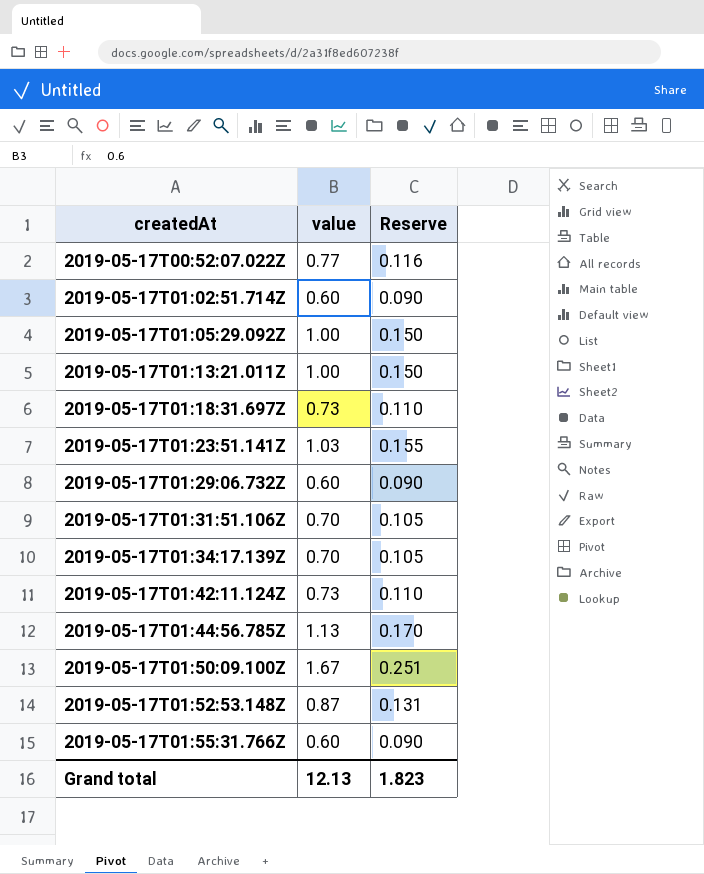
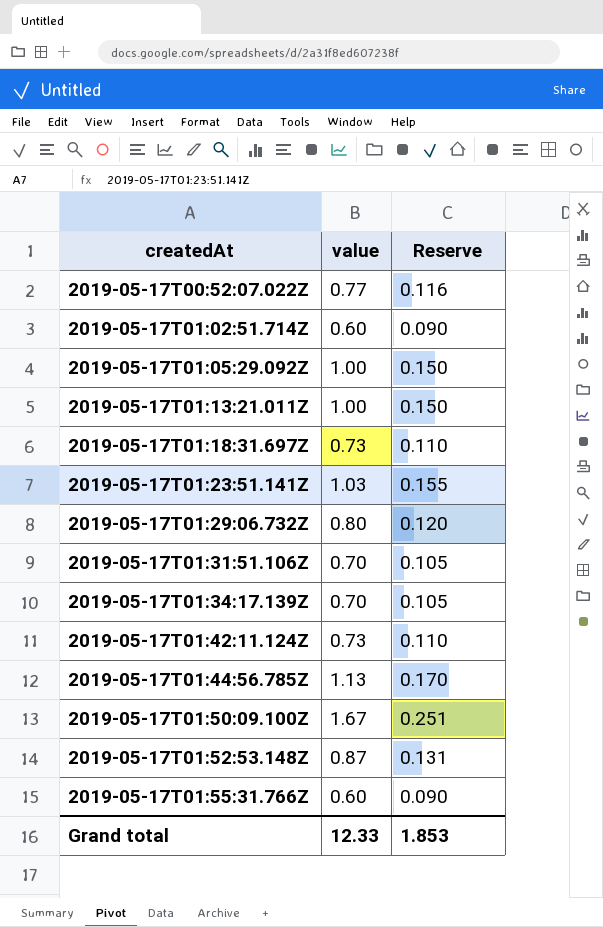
2019-05-17T01:29:06.732Z | value: 0.60 -> 0.80
2019-05-17T01:29:06.732Z | Reserve: 0.090 -> 0.120
Grand total | value: 12.13 -> 12.33
Grand total | Reserve: 1.823 -> 1.853

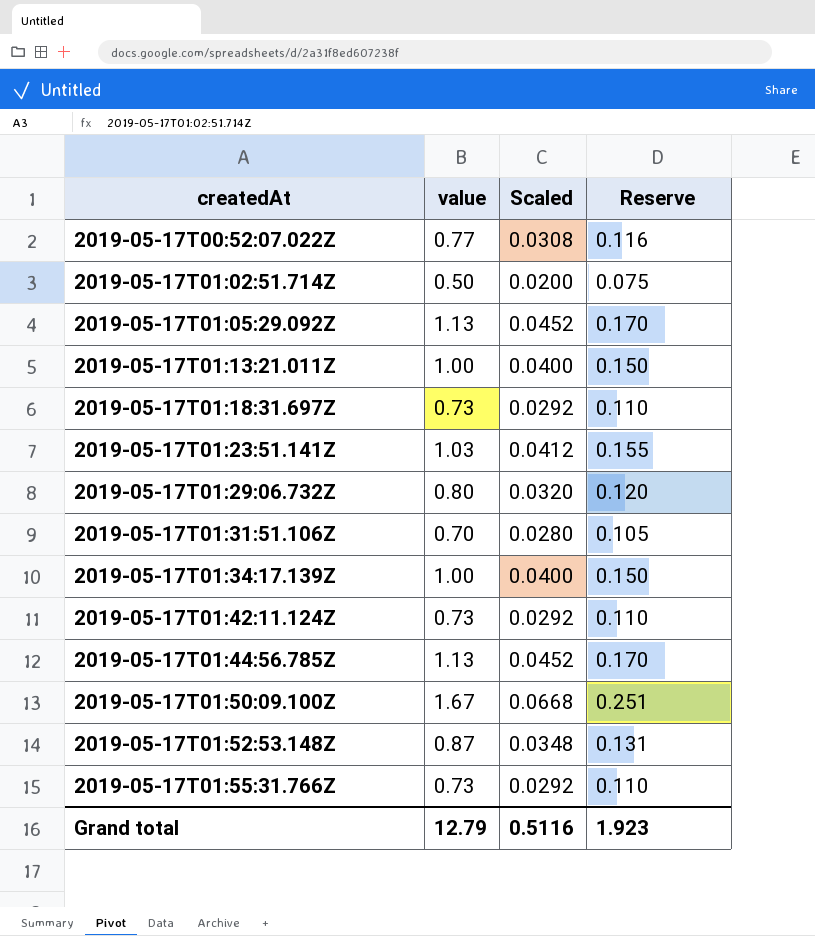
column Scaled | formula: none -> [value] * 0.04
2019-05-17T01:02:51.714Z | value: 0.60 -> 0.50
2019-05-17T01:02:51.714Z | Reserve: 0.090 -> 0.075
2019-05-17T01:05:29.092Z | value: 1.00 -> 1.13
2019-05-17T01:05:29.092Z | Reserve: 0.150 -> 0.170
2019-05-17T01:34:17.139Z | value: 0.70 -> 1.00
2019-05-17T01:34:17.139Z | Reserve: 0.105 -> 0.150
2019-05-17T01:55:31.766Z | value: 0.60 -> 0.73
2019-05-17T01:55:31.766Z | Reserve: 0.090 -> 0.110
Grand total | value: 12.33 -> 12.79
Grand total | Reserve: 1.853 -> 1.923

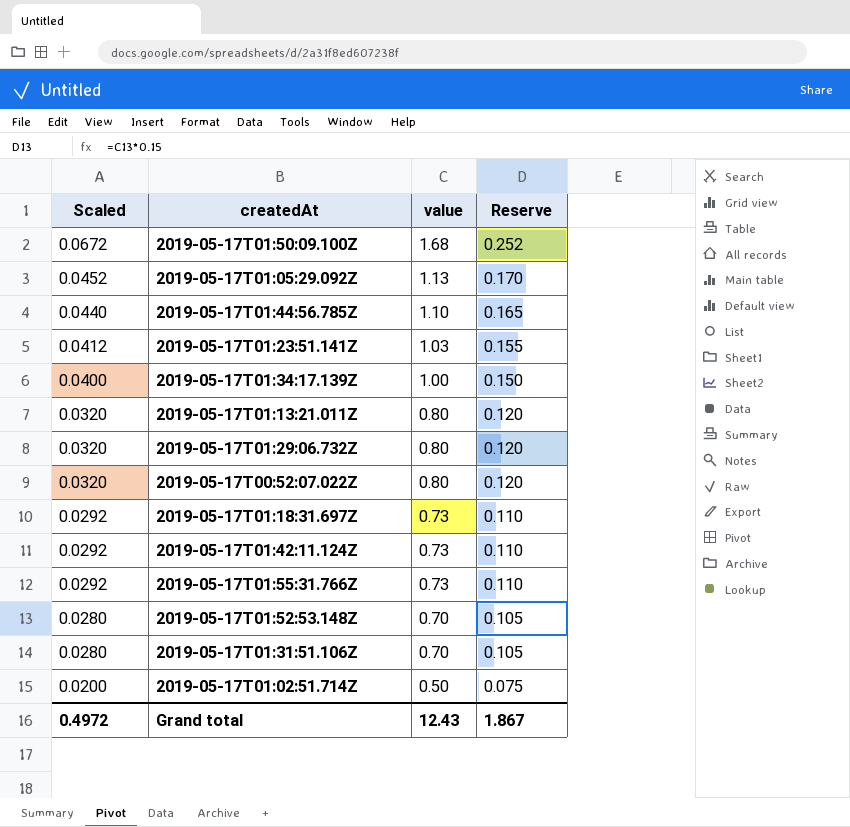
row order: createdAt ascending -> Scaled descending
column Scaled | position: 3 -> 1
2019-05-17T01:50:09.100Z | Scaled: 0.0668 -> 0.0672
2019-05-17T01:50:09.100Z | value: 1.67 -> 1.68
2019-05-17T01:50:09.100Z | Reserve: 0.251 -> 0.252
2019-05-17T01:44:56.785Z | Scaled: 0.0452 -> 0.0440
2019-05-17T01:44:56.785Z | value: 1.13 -> 1.10
2019-05-17T01:44:56.785Z | Reserve: 0.170 -> 0.165
2019-05-17T01:13:21.011Z | Scaled: 0.0400 -> 0.0320
2019-05-17T01:13:21.011Z | value: 1.00 -> 0.80
2019-05-17T01:13:21.011Z | Reserve: 0.150 -> 0.120
2019-05-17T00:52:07.022Z | Scaled: 0.0308 -> 0.0320
2019-05-17T00:52:07.022Z | value: 0.77 -> 0.80
2019-05-17T00:52:07.022Z | Reserve: 0.116 -> 0.120
2019-05-17T01:52:53.148Z | Scaled: 0.0348 -> 0.0280
2019-05-17T01:52:53.148Z | value: 0.87 -> 0.70
2019-05-17T01:52:53.148Z | Reserve: 0.131 -> 0.105
Grand total | Scaled: 0.5116 -> 0.4972
Grand total | value: 12.79 -> 12.43
Grand total | Reserve: 1.923 -> 1.867

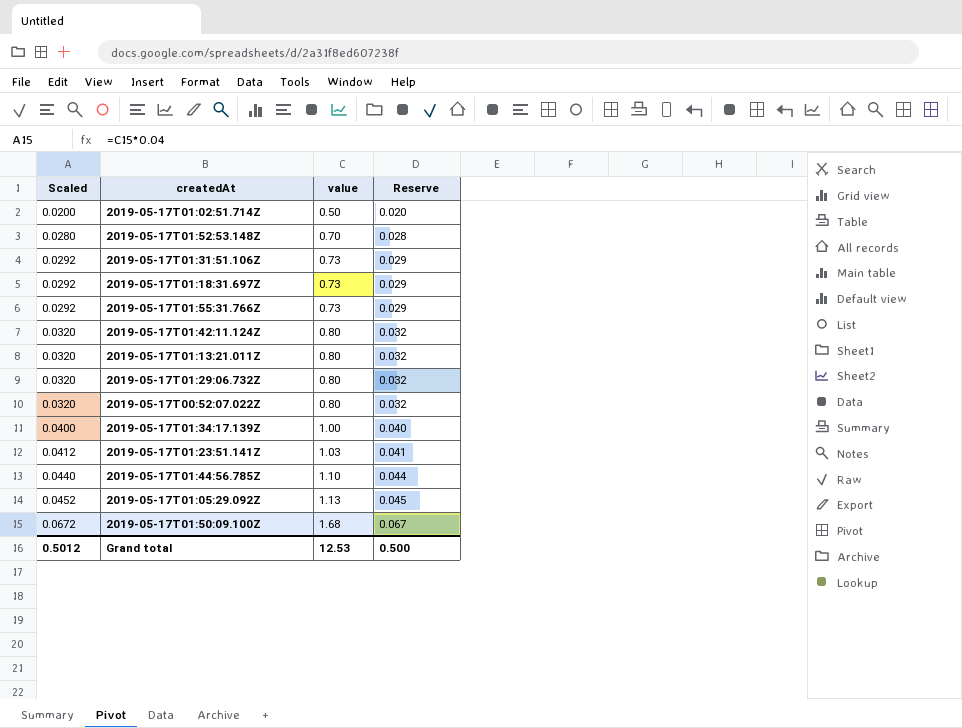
row order: Scaled descending -> Scaled ascending
column Reserve | formula: [value] * 0.15 -> [value] * 0.04
2019-05-17T01:31:51.106Z | Scaled: 0.0280 -> 0.0292
2019-05-17T01:31:51.106Z | value: 0.70 -> 0.73
2019-05-17T01:42:11.124Z | Scaled: 0.0292 -> 0.0320
2019-05-17T01:42:11.124Z | value: 0.73 -> 0.80
Grand total | Scaled: 0.4972 -> 0.5012
Grand total | value: 12.43 -> 12.53
Grand total | Reserve: 1.867 -> 0.500

